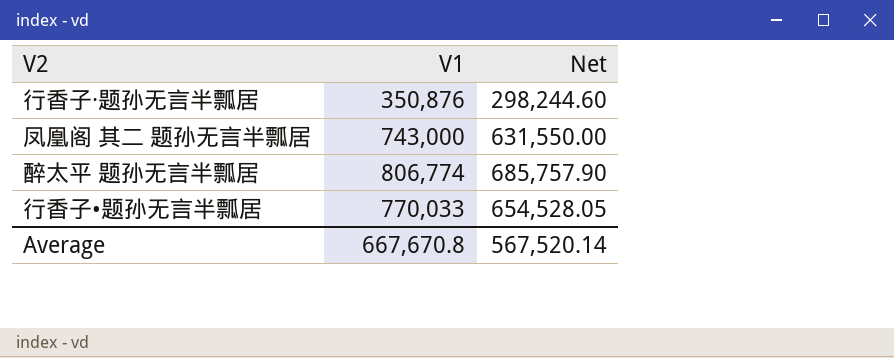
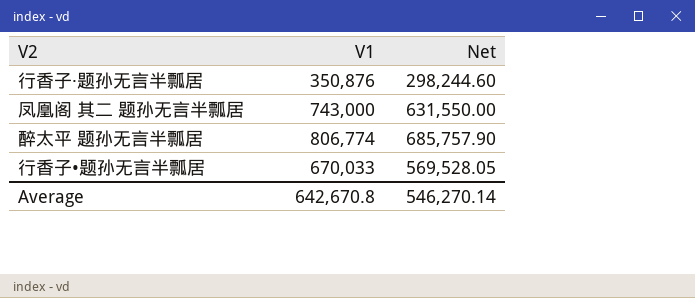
行香子•题孙无言半瓢居 | V1: 770,033 -> 670,033
行香子•题孙无言半瓢居 | Net: 654,528.05 -> 569,528.05
Average | V1: 667,670.8 -> 642,670.8
Average | Net: 567,520.14 -> 546,270.14

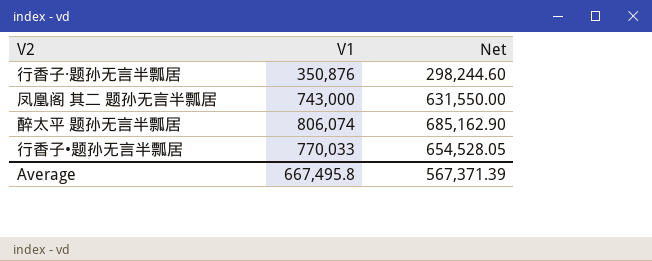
醉太平 题孙无言半瓢居 | V1: 806,774 -> 806,074
醉太平 题孙无言半瓢居 | Net: 685,757.90 -> 685,162.90
行香子•题孙无言半瓢居 | V1: 670,033 -> 770,033
行香子•题孙无言半瓢居 | Net: 569,528.05 -> 654,528.05
Average | V1: 642,670.8 -> 667,495.8
Average | Net: 546,270.14 -> 567,371.39

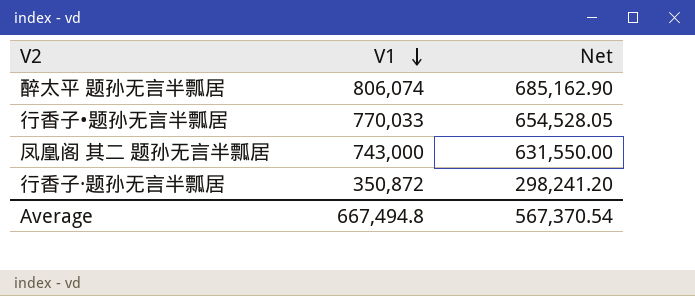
row order: none -> V1 descending
行香子·题孙无言半瓢居 | V1: 350,876 -> 350,872
行香子·题孙无言半瓢居 | Net: 298,244.60 -> 298,241.20
Average | V1: 667,495.8 -> 667,494.8
Average | Net: 567,371.39 -> 567,370.54

